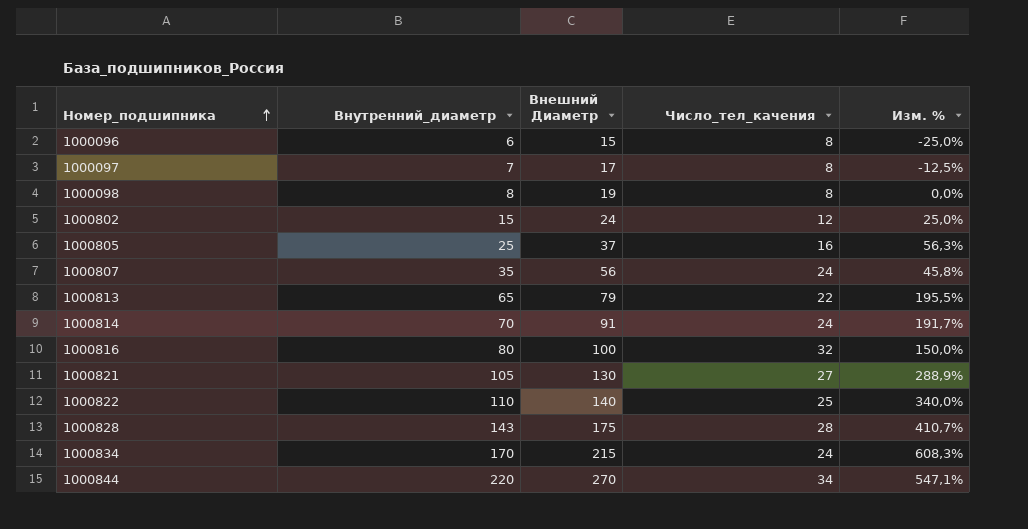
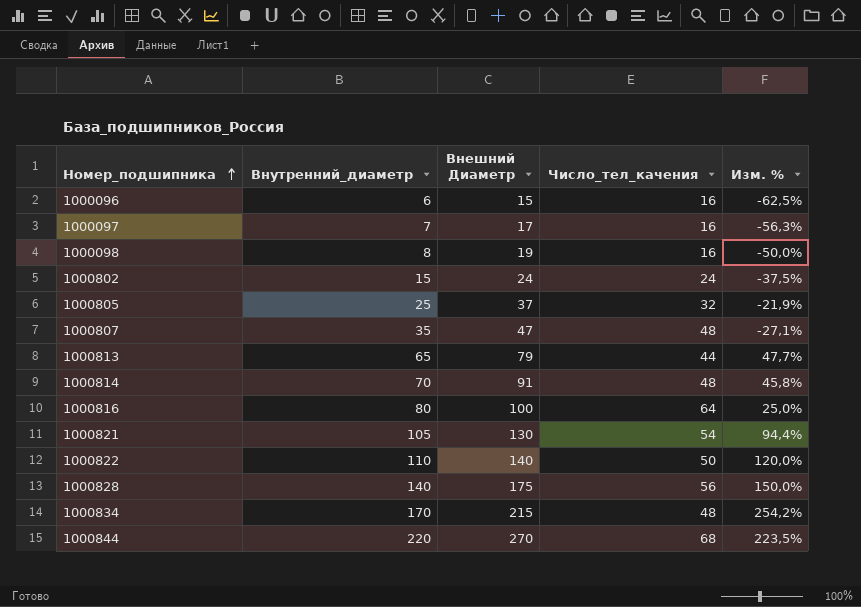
1000096 | Число_тел_качения: 8 -> 16
1000096 | Изм. %: -25,0% -> -62,5%
1000097 | Число_тел_качения: 8 -> 16
1000097 | Изм. %: -12,5% -> -56,3%
1000098 | Число_тел_качения: 8 -> 16
1000098 | Изм. %: 0,0% -> -50,0%
1000802 | Число_тел_качения: 12 -> 24
1000802 | Изм. %: 25,0% -> -37,5%
1000805 | Число_тел_качения: 16 -> 32
1000805 | Изм. %: 56,3% -> -21,9%
1000807 | Внешний Диаметр: 56 -> 47
1000807 | Число_тел_качения: 24 -> 48
1000807 | Изм. %: 45,8% -> -27,1%
1000813 | Число_тел_качения: 22 -> 44
1000813 | Изм. %: 195,5% -> 47,7%
1000814 | Число_тел_качения: 24 -> 48
1000814 | Изм. %: 191,7% -> 45,8%
1000816 | Число_тел_качения: 32 -> 64
1000816 | Изм. %: 150,0% -> 25,0%
1000821 | Число_тел_качения: 27 -> 54
1000821 | Изм. %: 288,9% -> 94,4%
1000822 | Число_тел_качения: 25 -> 50
1000822 | Изм. %: 340,0% -> 120,0%
1000828 | Внутренний_диаметр: 143 -> 140
1000828 | Число_тел_качения: 28 -> 56
1000828 | Изм. %: 410,7% -> 150,0%
1000834 | Число_тел_качения: 24 -> 48
1000834 | Изм. %: 608,3% -> 254,2%
1000844 | Число_тел_качения: 34 -> 68
1000844 | Изм. %: 547,1% -> 223,5%

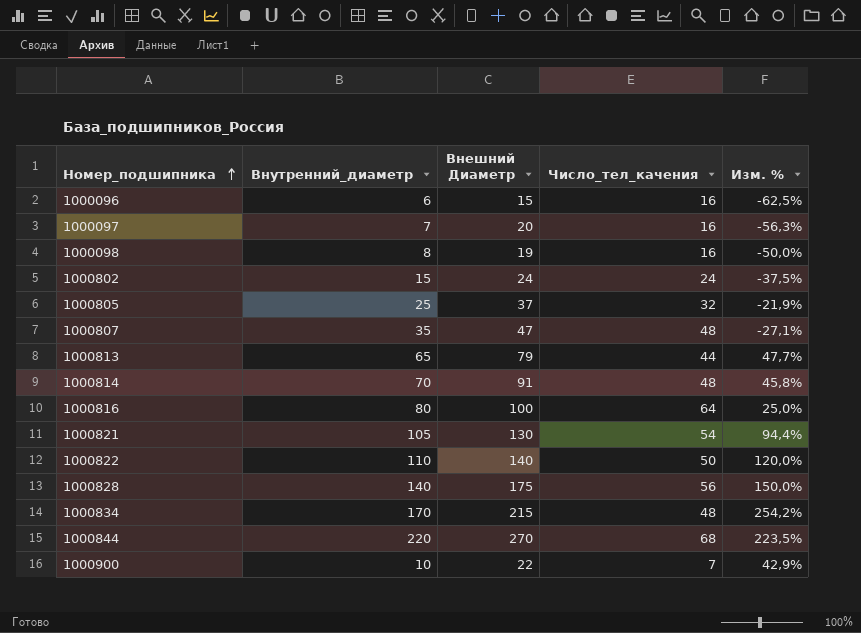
1000097 | Внешний Диаметр: 17 -> 20
row 1000900: none -> 10 | 22 | 7 | 42,9%

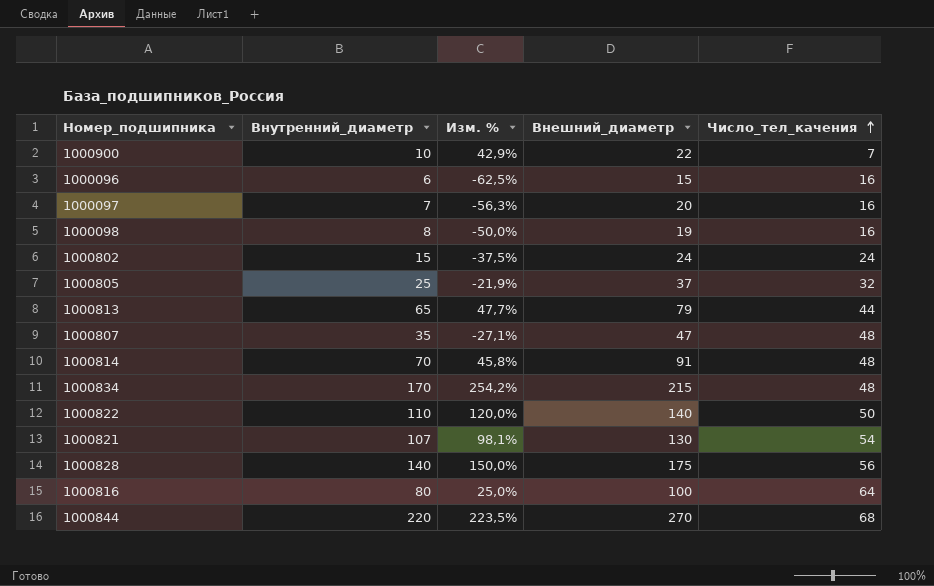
row order: Номер_подшипника ascending -> Число_тел_качения ascending
column Изм. % | position: 5 -> 3
column name: Внешний Диаметр -> Внешний_диаметр
1000821 | Внутренний_диаметр: 105 -> 107
1000821 | Изм. %: 94,4% -> 98,1%

